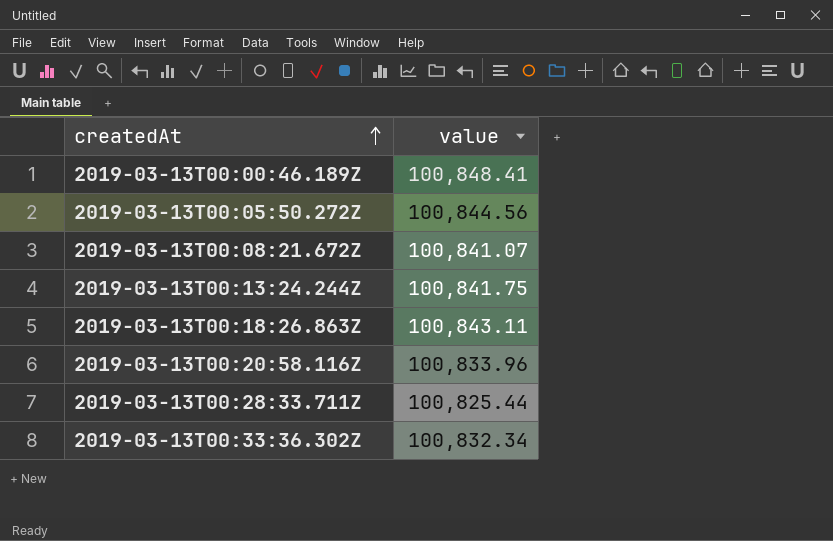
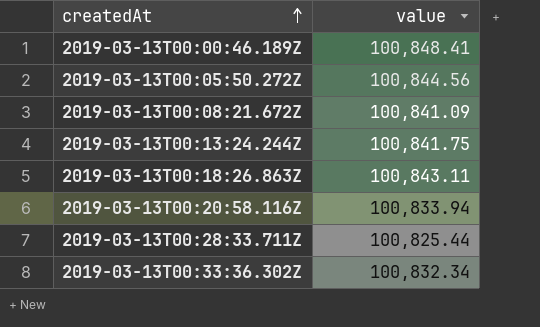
2019-03-13T00:08:21.672Z | value: 100,841.07 -> 100,841.09
2019-03-13T00:20:58.116Z | value: 100,833.96 -> 100,833.94

